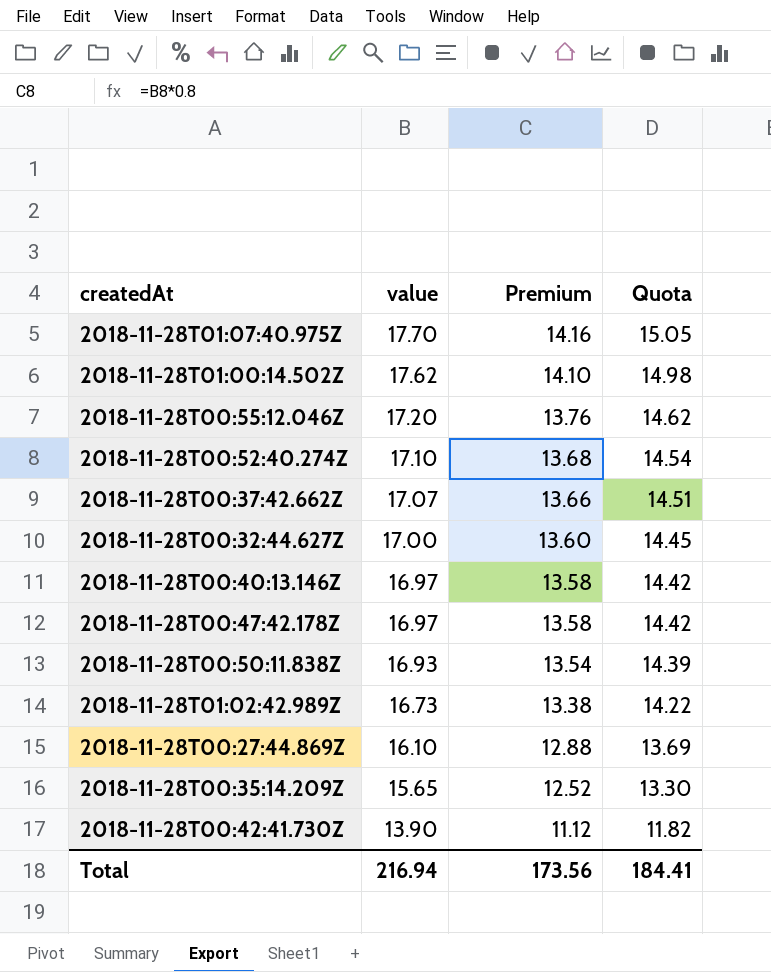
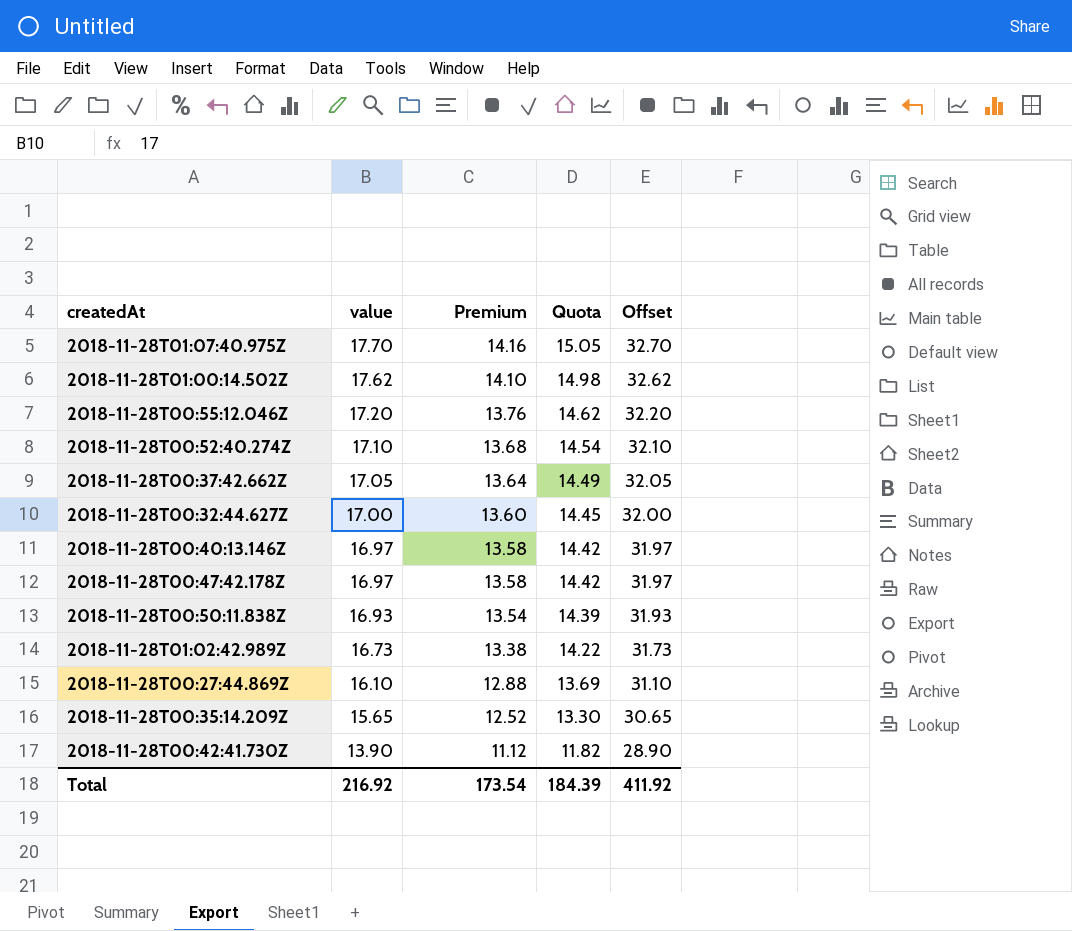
column Offset | formula: none -> [value] + 15
2018-11-28T00:37:42.662Z | value: 17.07 -> 17.05
2018-11-28T00:37:42.662Z | Premium: 13.66 -> 13.64
2018-11-28T00:37:42.662Z | Quota: 14.51 -> 14.49
Total | value: 216.94 -> 216.92
Total | Premium: 173.56 -> 173.54
Total | Quota: 184.41 -> 184.39

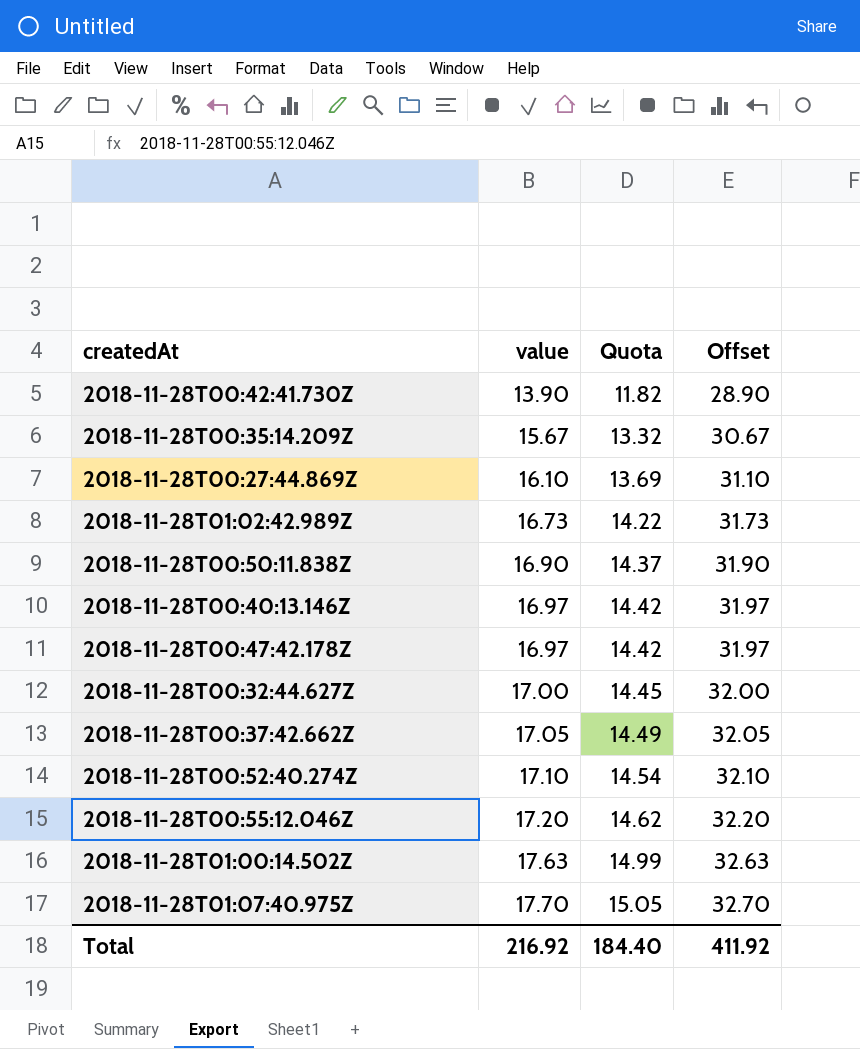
row order: value descending -> value ascending
column Premium | formula: [value] * 0.8 -> none
2018-11-28T00:35:14.209Z | value: 15.65 -> 15.67
2018-11-28T00:35:14.209Z | Quota: 13.30 -> 13.32
2018-11-28T00:35:14.209Z | Offset: 30.65 -> 30.67
2018-11-28T00:50:11.838Z | value: 16.93 -> 16.90
2018-11-28T00:50:11.838Z | Quota: 14.39 -> 14.37
2018-11-28T00:50:11.838Z | Offset: 31.93 -> 31.90
2018-11-28T01:00:14.502Z | value: 17.62 -> 17.63
2018-11-28T01:00:14.502Z | Quota: 14.98 -> 14.99
2018-11-28T01:00:14.502Z | Offset: 32.62 -> 32.63
Total | Quota: 184.39 -> 184.40

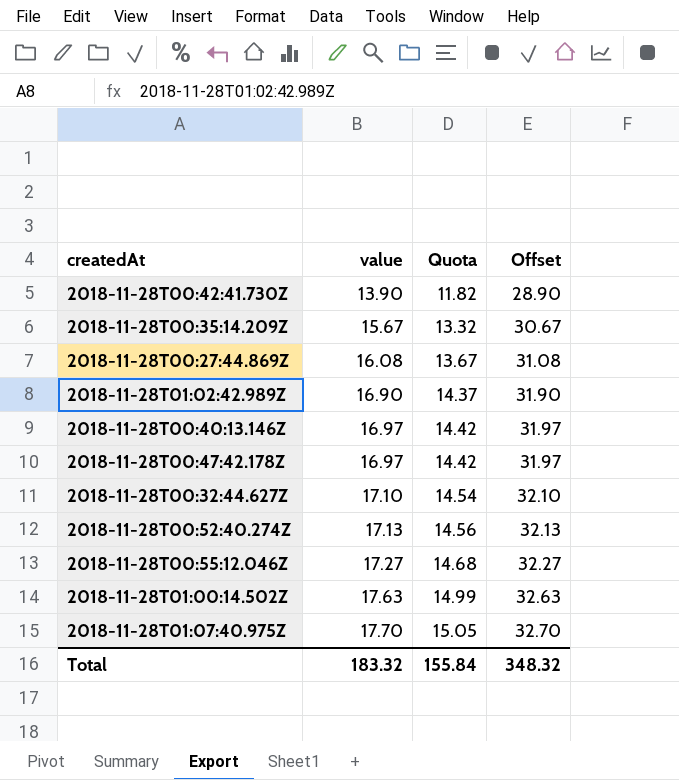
row 2018-11-28T00:50:11.838Z: 16.90 | 14.37 | 31.90 -> none
row 2018-11-28T00:37:42.662Z: 17.05 | 14.49 | 32.05 -> none
2018-11-28T00:27:44.869Z | value: 16.10 -> 16.08
2018-11-28T00:27:44.869Z | Quota: 13.69 -> 13.67
2018-11-28T00:27:44.869Z | Offset: 31.10 -> 31.08
2018-11-28T01:02:42.989Z | value: 16.73 -> 16.90
2018-11-28T01:02:42.989Z | Quota: 14.22 -> 14.37
2018-11-28T01:02:42.989Z | Offset: 31.73 -> 31.90
2018-11-28T00:32:44.627Z | value: 17.00 -> 17.10
2018-11-28T00:32:44.627Z | Quota: 14.45 -> 14.54
2018-11-28T00:32:44.627Z | Offset: 32.00 -> 32.10
2018-11-28T00:52:40.274Z | value: 17.10 -> 17.13
2018-11-28T00:52:40.274Z | Quota: 14.54 -> 14.56
2018-11-28T00:52:40.274Z | Offset: 32.10 -> 32.13
2018-11-28T00:55:12.046Z | value: 17.20 -> 17.27
2018-11-28T00:55:12.046Z | Quota: 14.62 -> 14.68
2018-11-28T00:55:12.046Z | Offset: 32.20 -> 32.27
Total | value: 216.92 -> 183.32
Total | Quota: 184.40 -> 155.84
Total | Offset: 411.92 -> 348.32

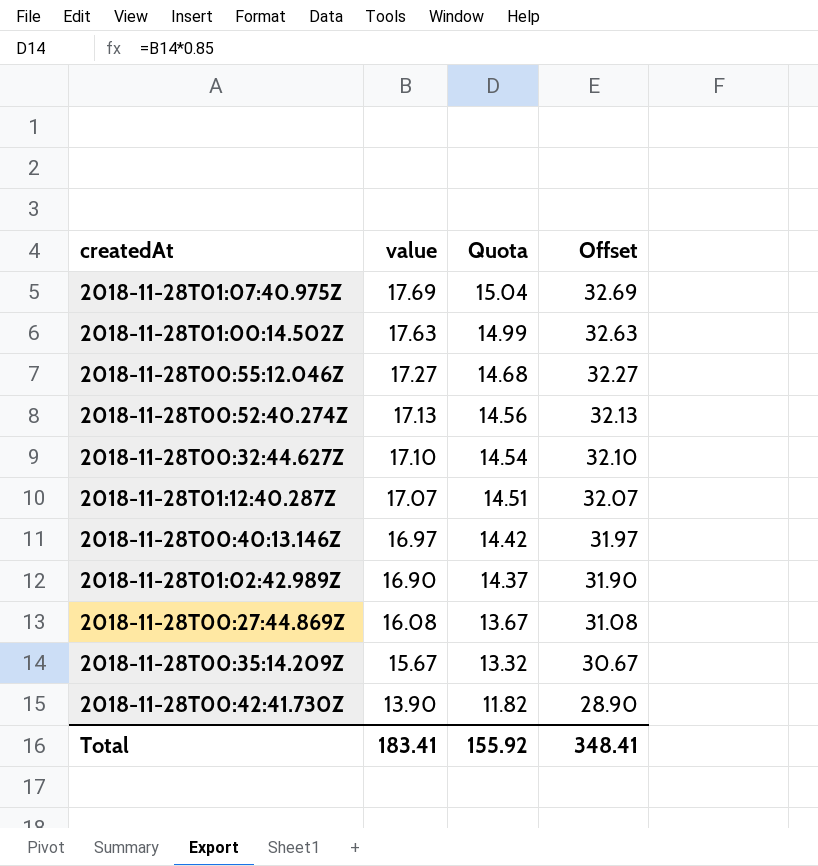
row order: value ascending -> value descending
row 2018-11-28T00:47:42.178Z: 16.97 | 14.42 | 31.97 -> none
2018-11-28T01:07:40.975Z | value: 17.70 -> 17.69
2018-11-28T01:07:40.975Z | Quota: 15.05 -> 15.04
2018-11-28T01:07:40.975Z | Offset: 32.70 -> 32.69
row 2018-11-28T01:12:40.287Z: none -> 17.07 | 14.51 | 32.07
Total | value: 183.32 -> 183.41
Total | Quota: 155.84 -> 155.92
Total | Offset: 348.32 -> 348.41

